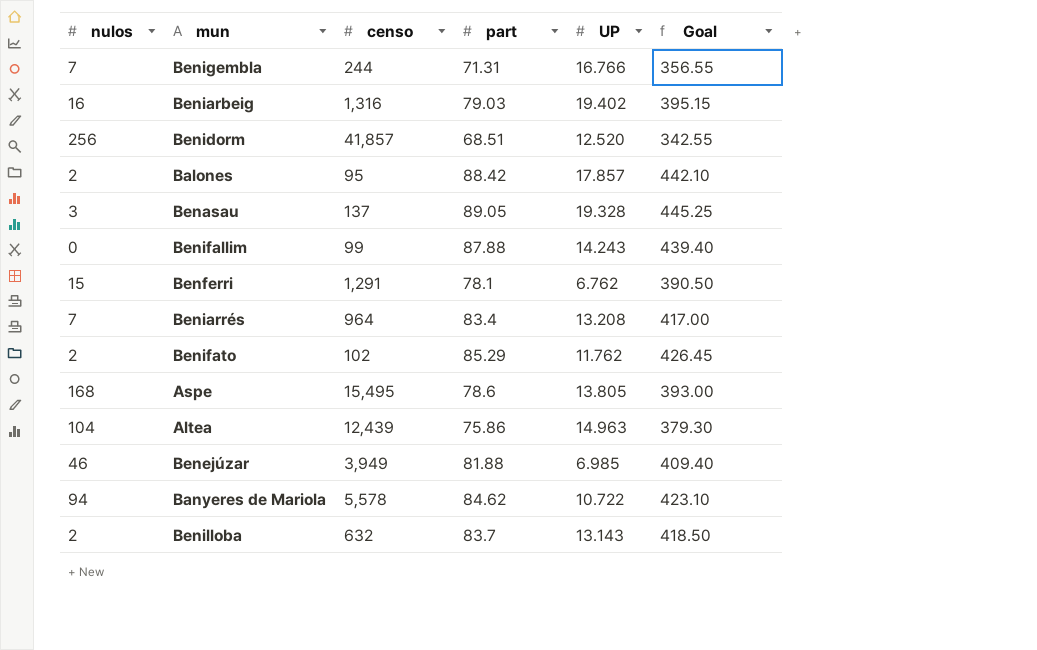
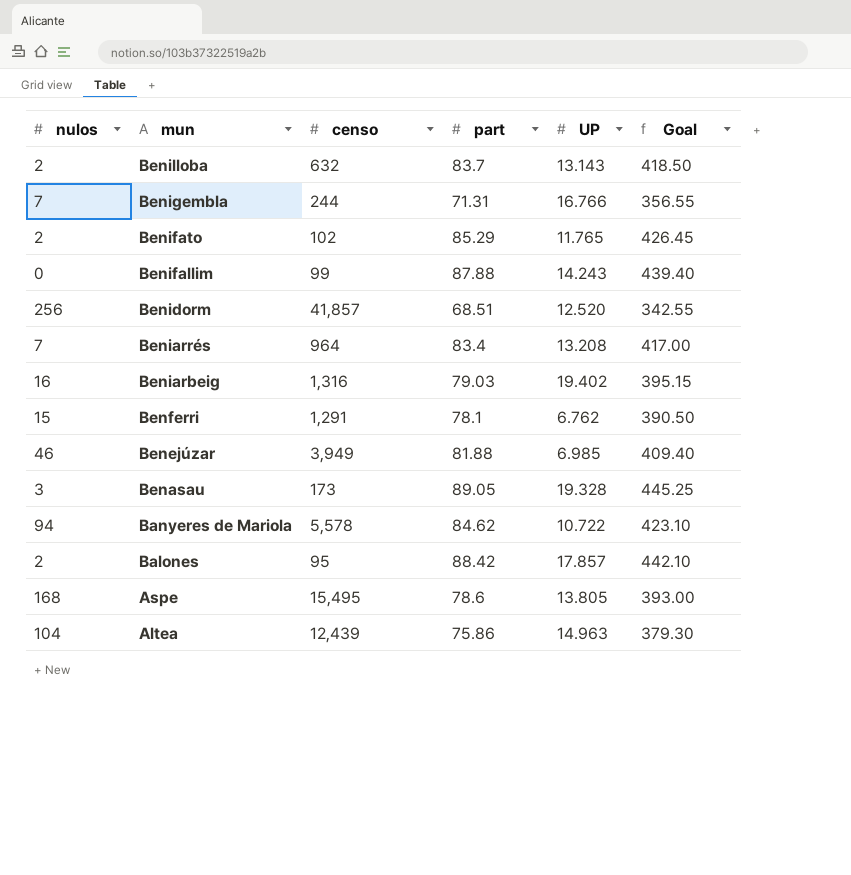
row order: none -> mun descending
Benifato | UP: 11.762 -> 11.765
Benasau | censo: 137 -> 173

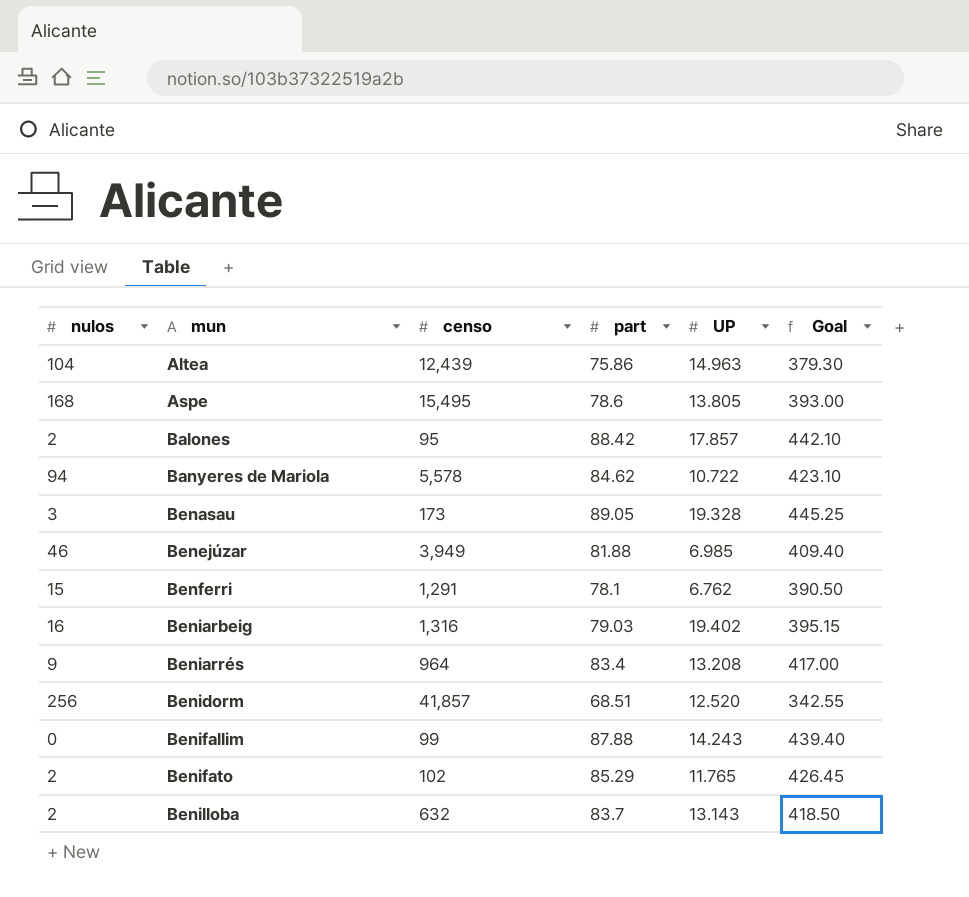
row order: mun descending -> mun ascending
row Benigembla: 7 | 244 | 71.31 | 16.766 | 356.55 -> none
Beniarrés | nulos: 7 -> 9

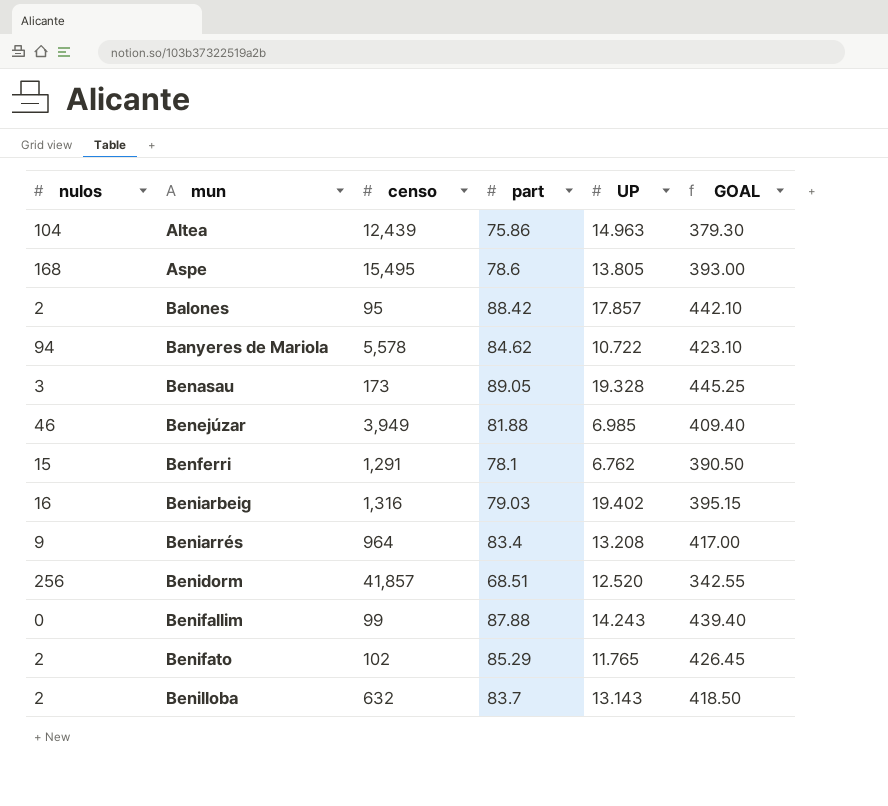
column name: Goal -> GOAL

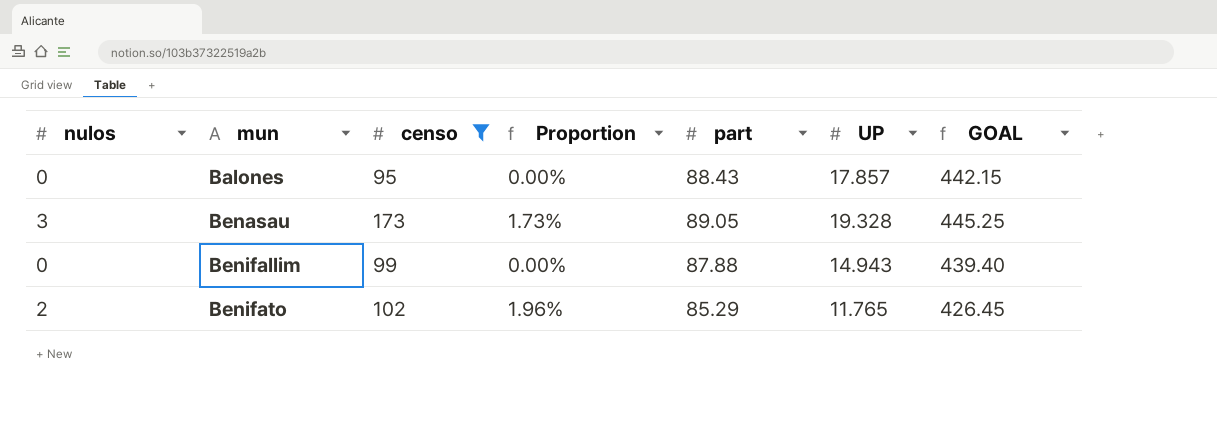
filter: none -> censo <= 173
column Proportion | formula: none -> [nulos] / [censo]
Balones | nulos: 2 -> 0
Balones | part: 88.42 -> 88.43
Balones | GOAL: 442.10 -> 442.15
Benifallim | UP: 14.243 -> 14.943

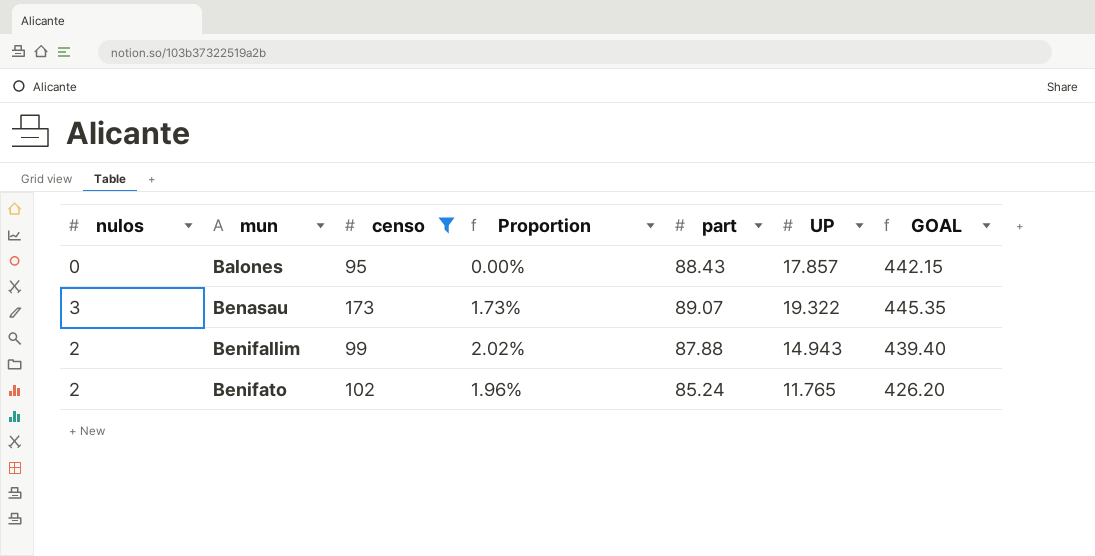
Benasau | part: 89.05 -> 89.07
Benasau | UP: 19.328 -> 19.322
Benasau | GOAL: 445.25 -> 445.35
Benifallim | nulos: 0 -> 2
Benifallim | Proportion: 0.00% -> 2.02%
Benifato | part: 85.29 -> 85.24
Benifato | GOAL: 426.45 -> 426.20

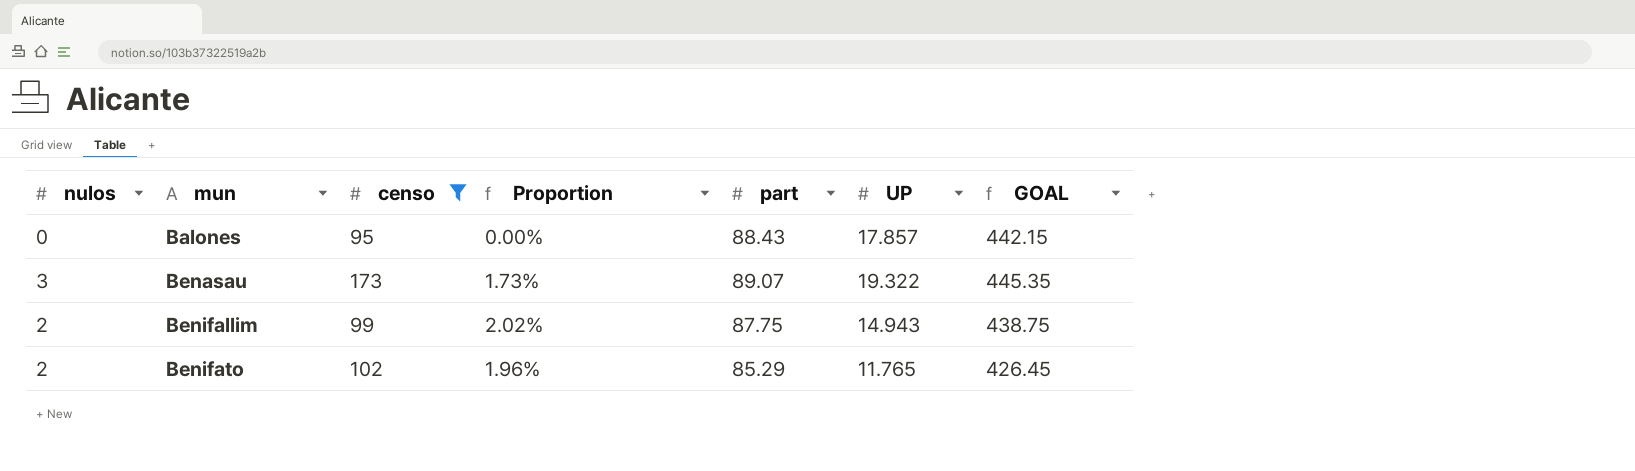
Benifallim | part: 87.88 -> 87.75
Benifallim | GOAL: 439.40 -> 438.75
Benifato | part: 85.24 -> 85.29
Benifato | GOAL: 426.20 -> 426.45

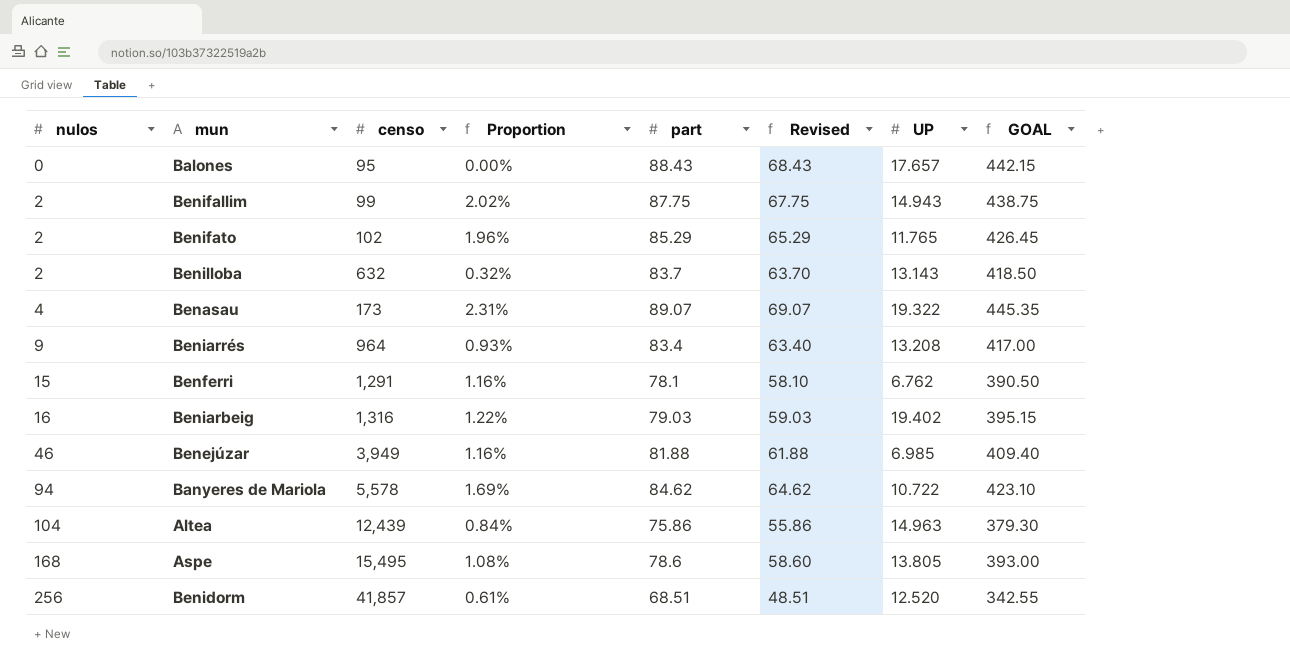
filter: censo <= 173 -> none
row order: mun ascending -> nulos ascending
column Revised | formula: none -> [part] - 20
Balones | UP: 17.857 -> 17.657
Benasau | nulos: 3 -> 4
Benasau | Proportion: 1.73% -> 2.31%

